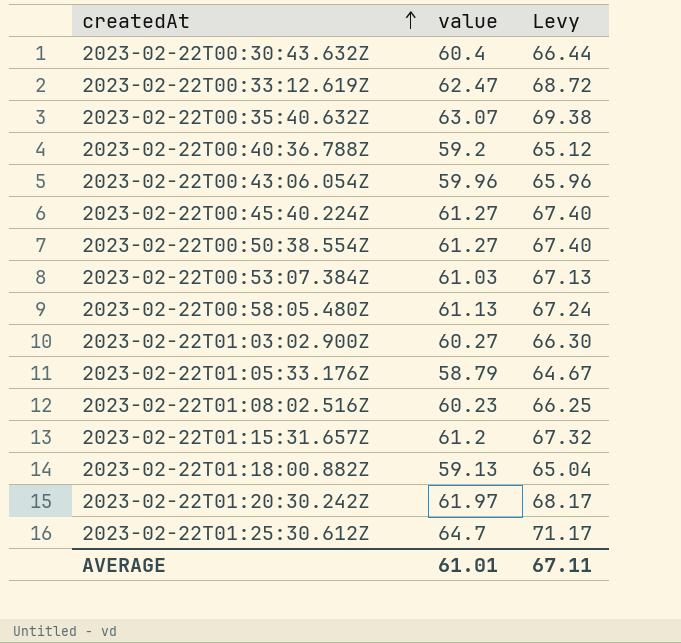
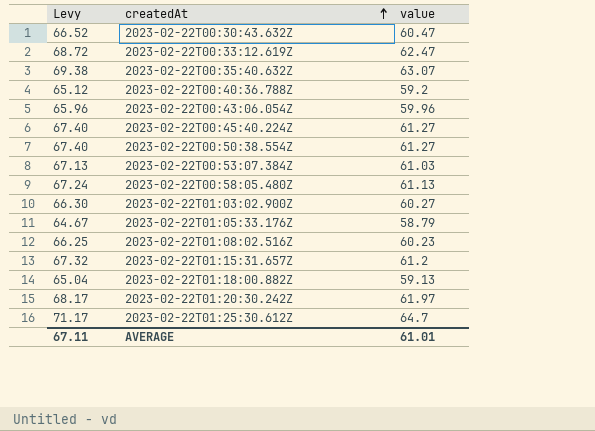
column Levy | position: 3 -> 1
2023-02-22T00:30:43.632Z | Levy: 66.44 -> 66.52
2023-02-22T00:30:43.632Z | value: 60.4 -> 60.47

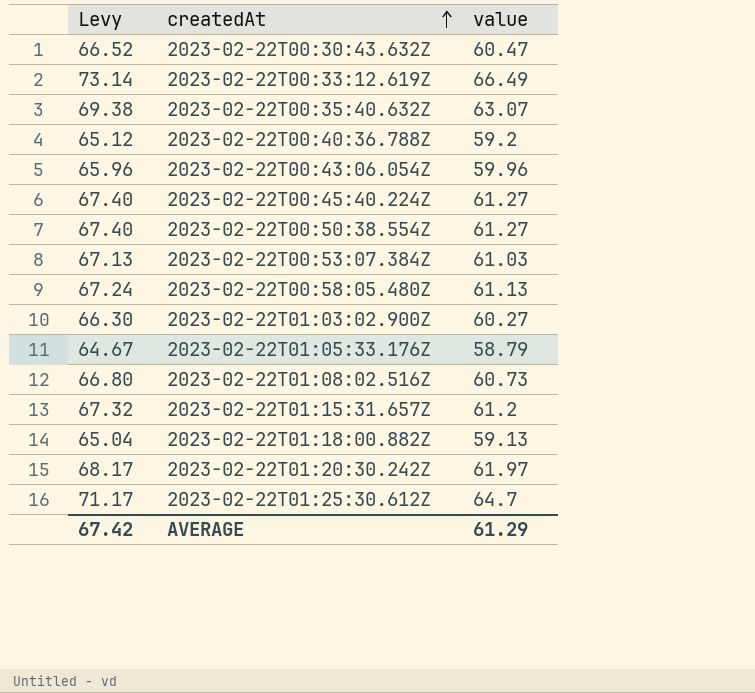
2023-02-22T00:33:12.619Z | Levy: 68.72 -> 73.14
2023-02-22T00:33:12.619Z | value: 62.47 -> 66.49
2023-02-22T01:08:02.516Z | Levy: 66.25 -> 66.80
2023-02-22T01:08:02.516Z | value: 60.23 -> 60.73
AVERAGE | Levy: 67.11 -> 67.42
AVERAGE | value: 61.01 -> 61.29

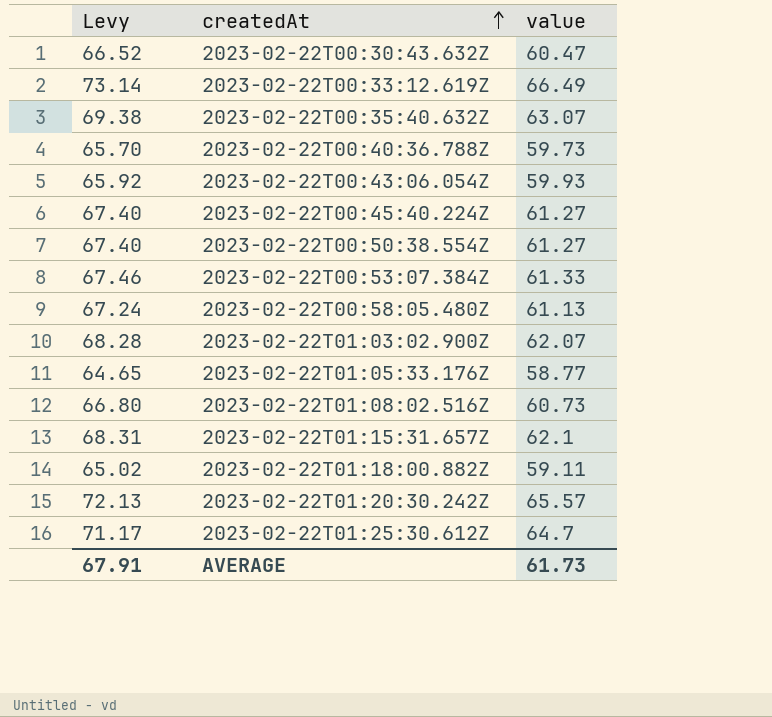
2023-02-22T00:40:36.788Z | Levy: 65.12 -> 65.70
2023-02-22T00:40:36.788Z | value: 59.2 -> 59.73
2023-02-22T00:43:06.054Z | Levy: 65.96 -> 65.92
2023-02-22T00:43:06.054Z | value: 59.96 -> 59.93
2023-02-22T00:53:07.384Z | Levy: 67.13 -> 67.46
2023-02-22T00:53:07.384Z | value: 61.03 -> 61.33
2023-02-22T01:03:02.900Z | Levy: 66.30 -> 68.28
2023-02-22T01:03:02.900Z | value: 60.27 -> 62.07
2023-02-22T01:05:33.176Z | Levy: 64.67 -> 64.65
2023-02-22T01:05:33.176Z | value: 58.79 -> 58.77
2023-02-22T01:15:31.657Z | Levy: 67.32 -> 68.31
2023-02-22T01:15:31.657Z | value: 61.2 -> 62.1
2023-02-22T01:18:00.882Z | Levy: 65.04 -> 65.02
2023-02-22T01:18:00.882Z | value: 59.13 -> 59.11
2023-02-22T01:20:30.242Z | Levy: 68.17 -> 72.13
2023-02-22T01:20:30.242Z | value: 61.97 -> 65.57
AVERAGE | Levy: 67.42 -> 67.91
AVERAGE | value: 61.29 -> 61.73

